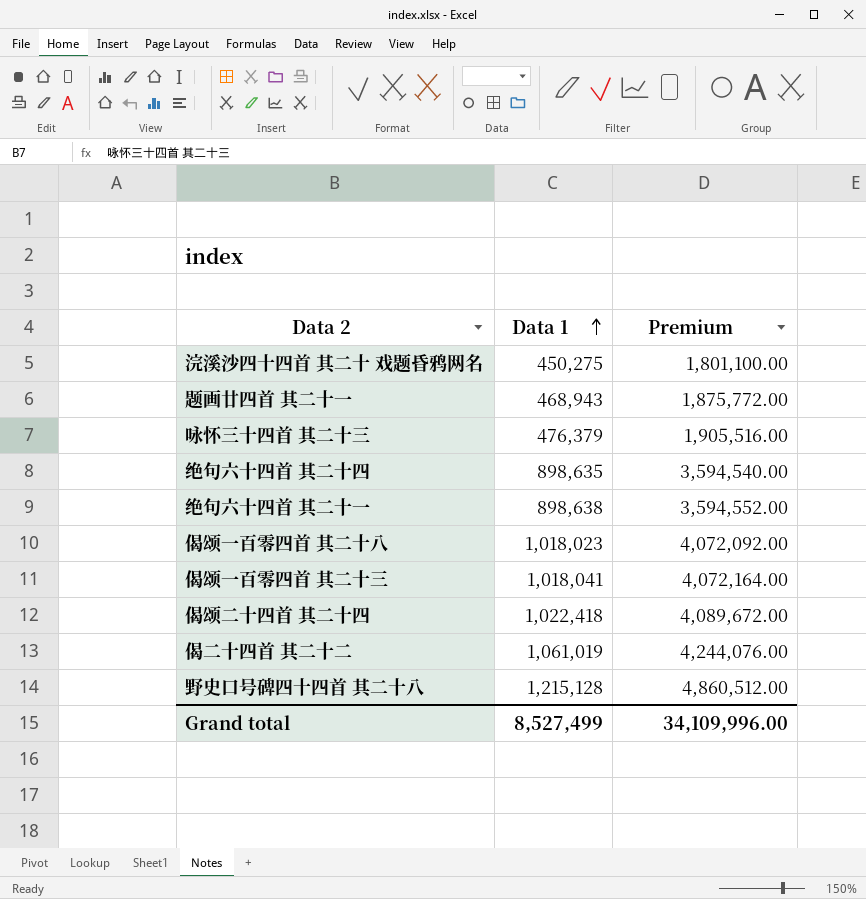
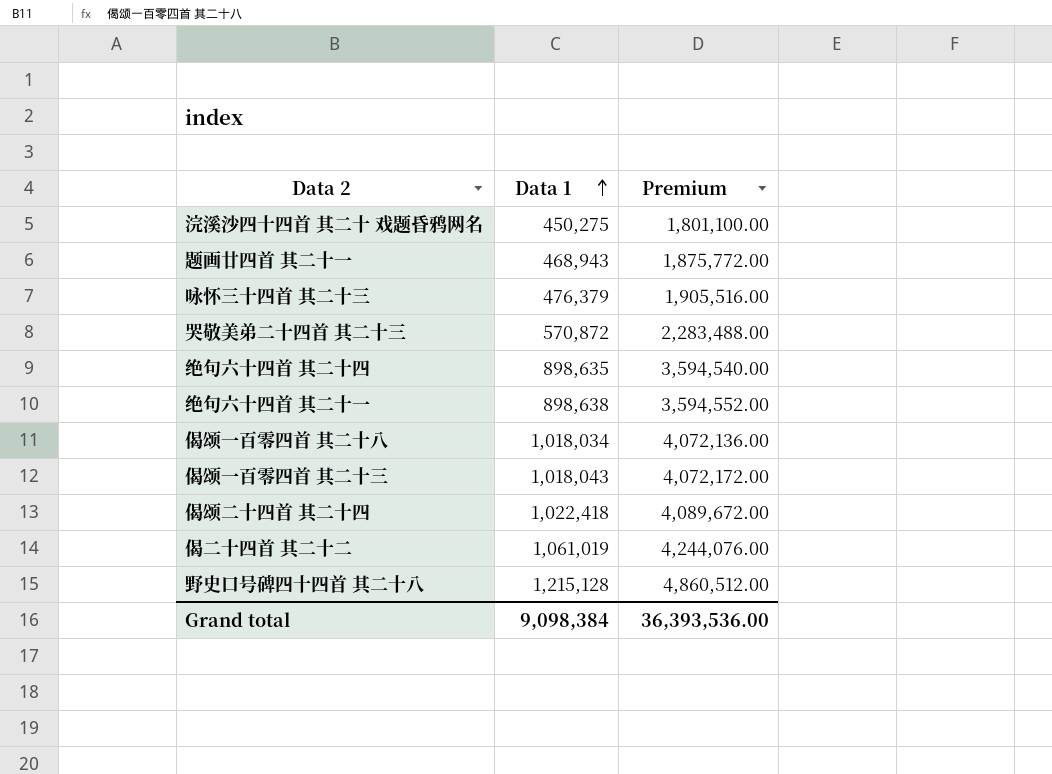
row 哭敬美弟二十四首 其二十三: none -> 570,872 | 2,283,488.00
偈颂一百零四首 其二十八 | Data 1: 1,018,023 -> 1,018,034
偈颂一百零四首 其二十八 | Premium: 4,072,092.00 -> 4,072,136.00
偈颂一百零四首 其二十三 | Data 1: 1,018,041 -> 1,018,043
偈颂一百零四首 其二十三 | Premium: 4,072,164.00 -> 4,072,172.00
Grand total | Data 1: 8,527,499 -> 9,098,384
Grand total | Premium: 34,109,996.00 -> 36,393,536.00

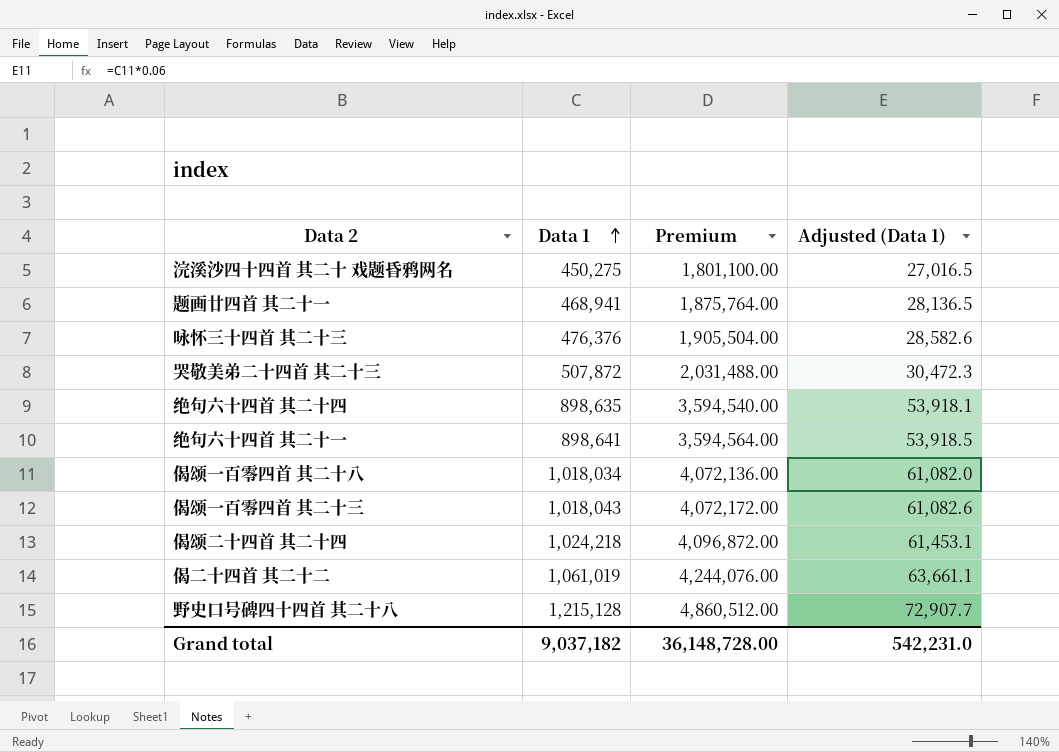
column Adjusted (Data 1) | formula: none -> [Data 1] * 0.06
题画廿四首 其二十一 | Data 1: 468,943 -> 468,941
题画廿四首 其二十一 | Premium: 1,875,772.00 -> 1,875,764.00
咏怀三十四首 其二十三 | Data 1: 476,379 -> 476,376
咏怀三十四首 其二十三 | Premium: 1,905,516.00 -> 1,905,504.00
哭敬美弟二十四首 其二十三 | Data 1: 570,872 -> 507,872
哭敬美弟二十四首 其二十三 | Premium: 2,283,488.00 -> 2,031,488.00
绝句六十四首 其二十一 | Data 1: 898,638 -> 898,641
绝句六十四首 其二十一 | Premium: 3,594,552.00 -> 3,594,564.00
偈颂二十四首 其二十四 | Data 1: 1,022,418 -> 1,024,218
偈颂二十四首 其二十四 | Premium: 4,089,672.00 -> 4,096,872.00
Grand total | Data 1: 9,098,384 -> 9,037,182
Grand total | Premium: 36,393,536.00 -> 36,148,728.00

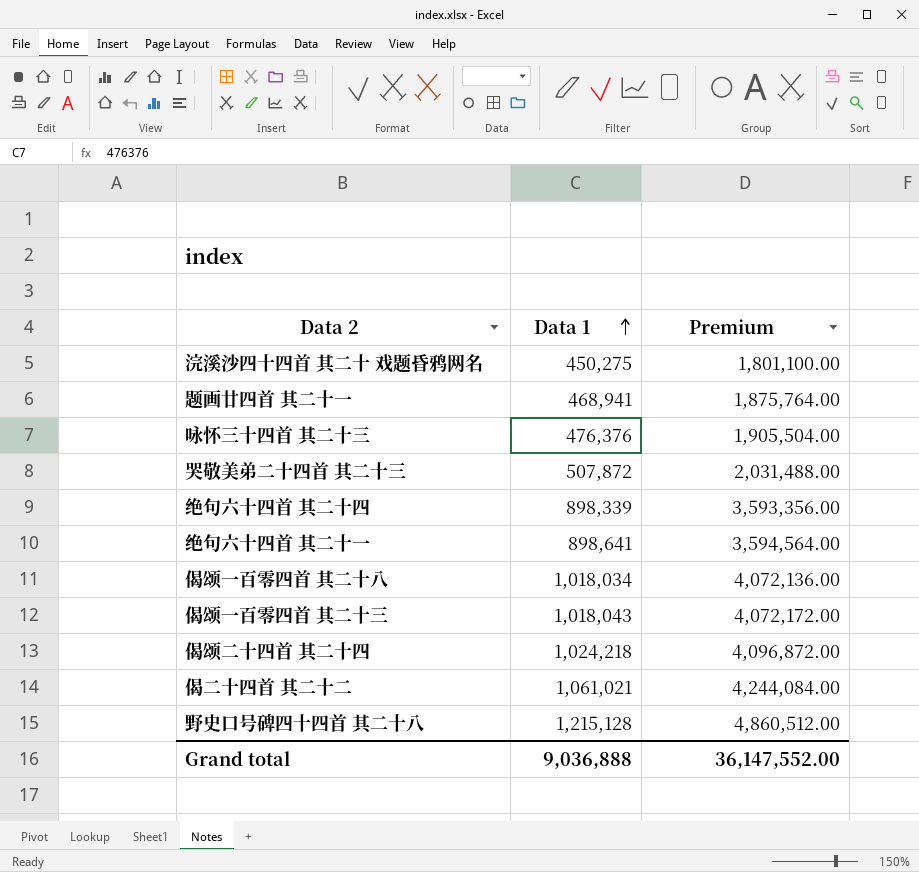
column Adjusted (Data 1) | formula: [Data 1] * 0.06 -> none
绝句六十四首 其二十四 | Data 1: 898,635 -> 898,339
绝句六十四首 其二十四 | Premium: 3,594,540.00 -> 3,593,356.00
偈二十四首 其二十二 | Data 1: 1,061,019 -> 1,061,021
偈二十四首 其二十二 | Premium: 4,244,076.00 -> 4,244,084.00
Grand total | Data 1: 9,037,182 -> 9,036,888
Grand total | Premium: 36,148,728.00 -> 36,147,552.00

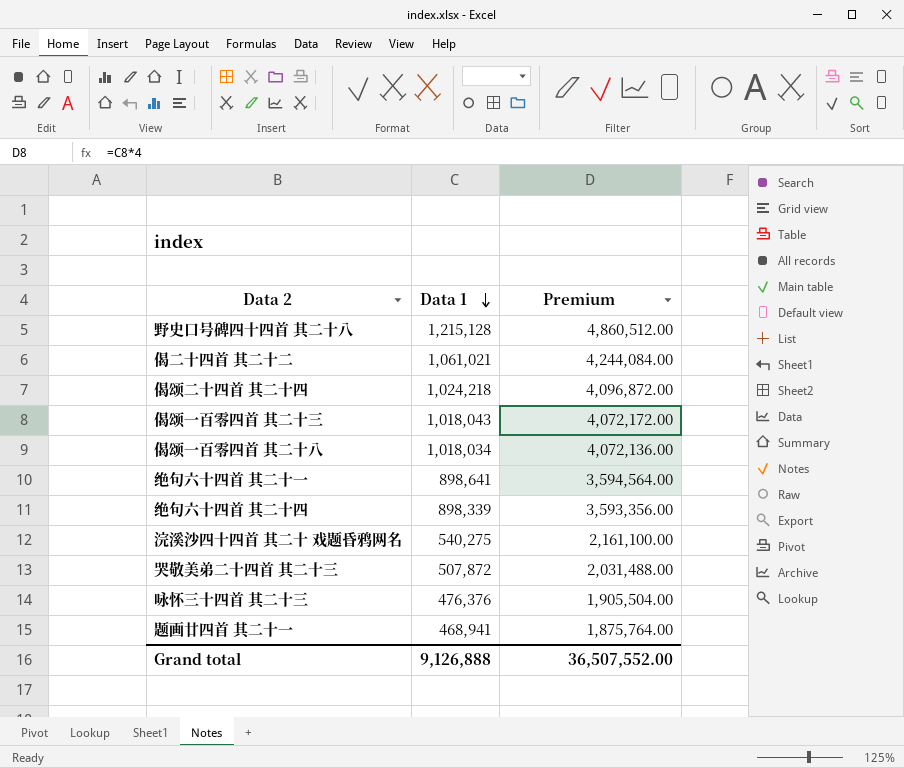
row order: Data 1 ascending -> Data 1 descending
浣溪沙四十四首 其二十 戏题昏鸦网名 | Data 1: 450,275 -> 540,275
浣溪沙四十四首 其二十 戏题昏鸦网名 | Premium: 1,801,100.00 -> 2,161,100.00
Grand total | Data 1: 9,036,888 -> 9,126,888
Grand total | Premium: 36,147,552.00 -> 36,507,552.00

